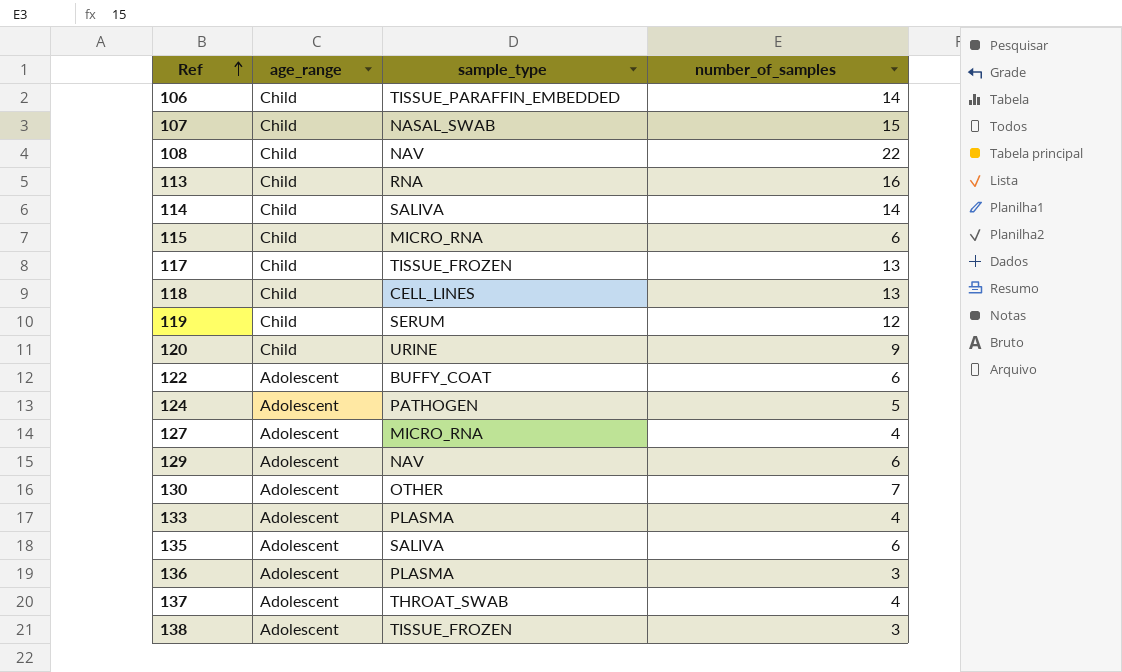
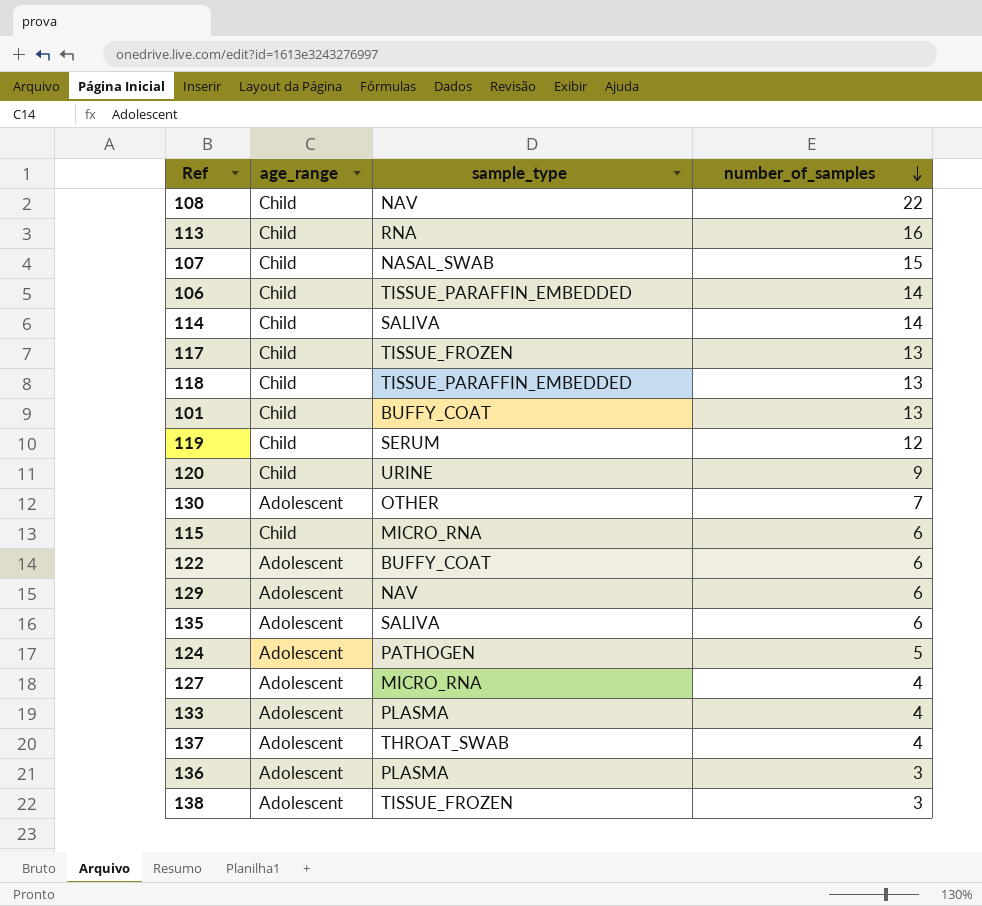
row order: Ref ascending -> number_of_samples descending
118 | sample_type: CELL_LINES -> TISSUE_PARAFFIN_EMBEDDED
row 101: none -> Child | BUFFY_COAT | 13

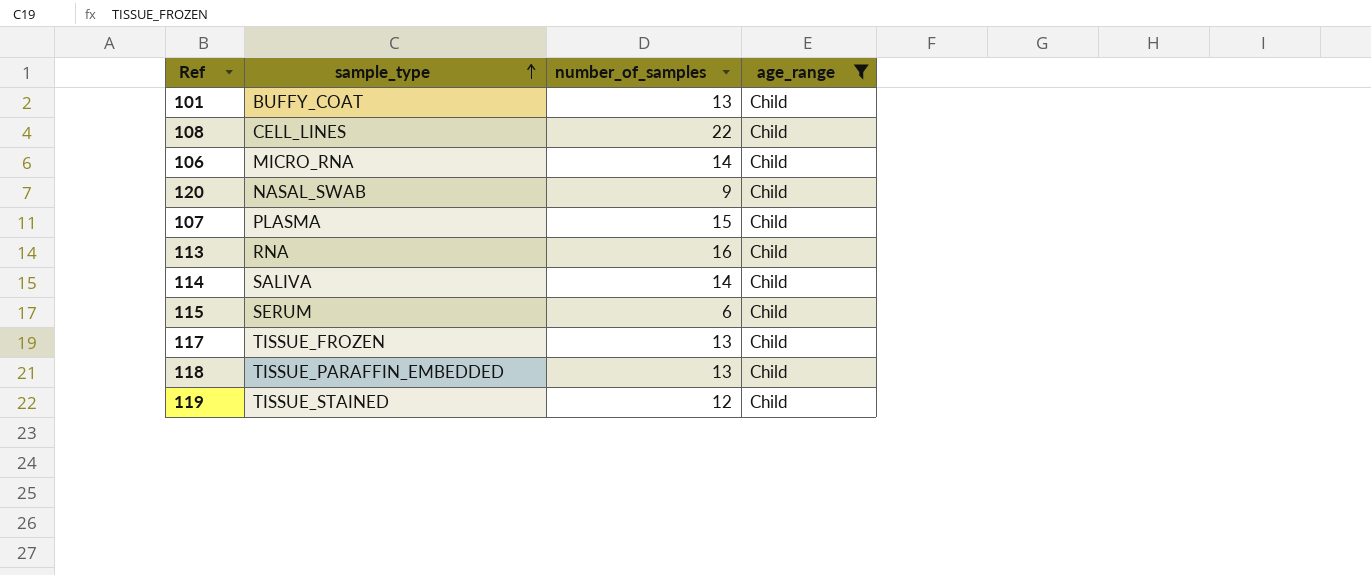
filter: none -> age_range = Child
row order: number_of_samples descending -> sample_type ascending
column age_range | position: 2 -> 4
108 | sample_type: NAV -> CELL_LINES
106 | sample_type: TISSUE_PARAFFIN_EMBEDDED -> MICRO_RNA
120 | sample_type: URINE -> NASAL_SWAB
107 | sample_type: NASAL_SWAB -> PLASMA
115 | sample_type: MICRO_RNA -> SERUM
119 | sample_type: SERUM -> TISSUE_STAINED

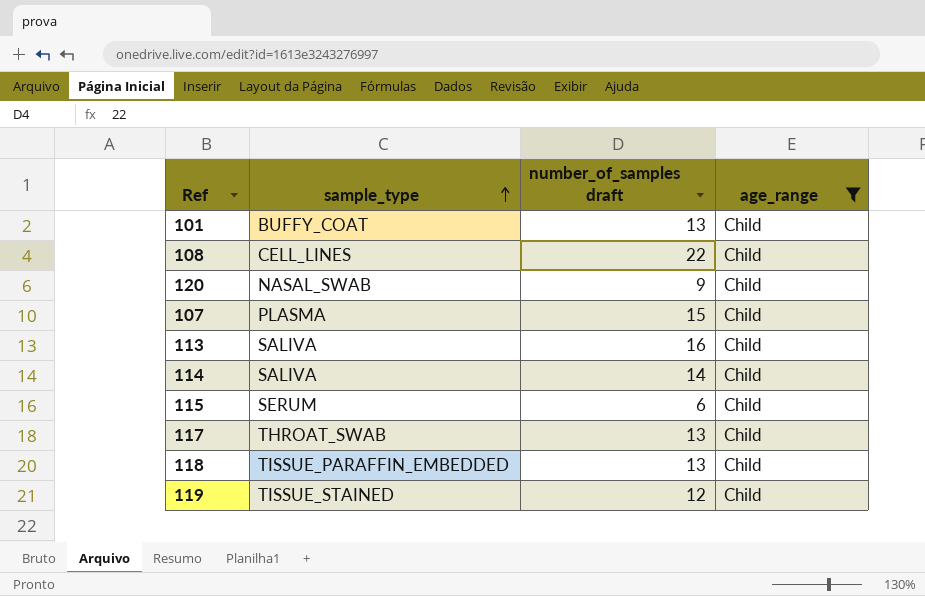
column name: number_of_samples -> number_of_samples draft
row 106: MICRO_RNA | 14 | Child -> none
113 | sample_type: RNA -> SALIVA
117 | sample_type: TISSUE_FROZEN -> THROAT_SWAB

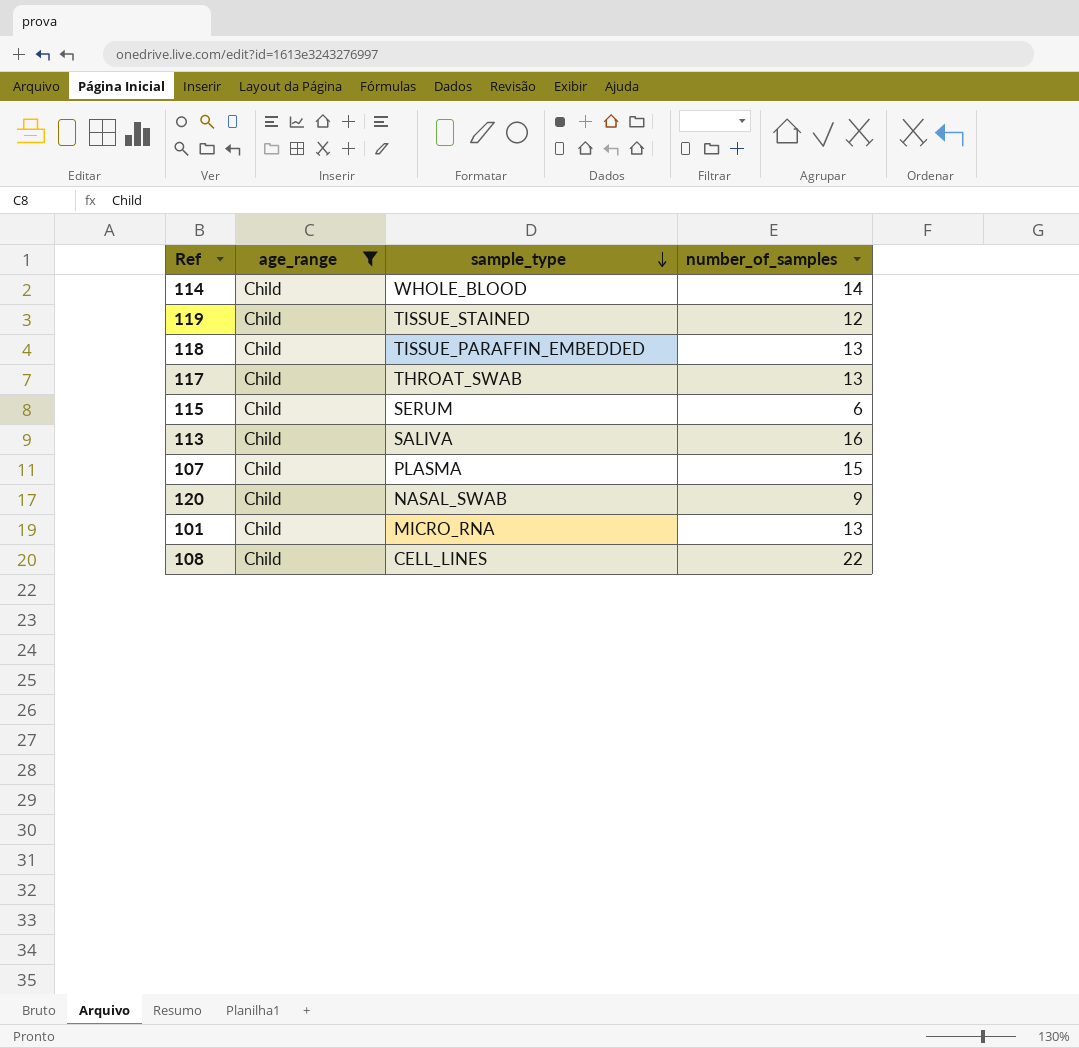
row order: sample_type ascending -> sample_type descending
column age_range | position: 4 -> 2
column name: number_of_samples draft -> number_of_samples
114 | sample_type: SALIVA -> WHOLE_BLOOD
101 | sample_type: BUFFY_COAT -> MICRO_RNA

